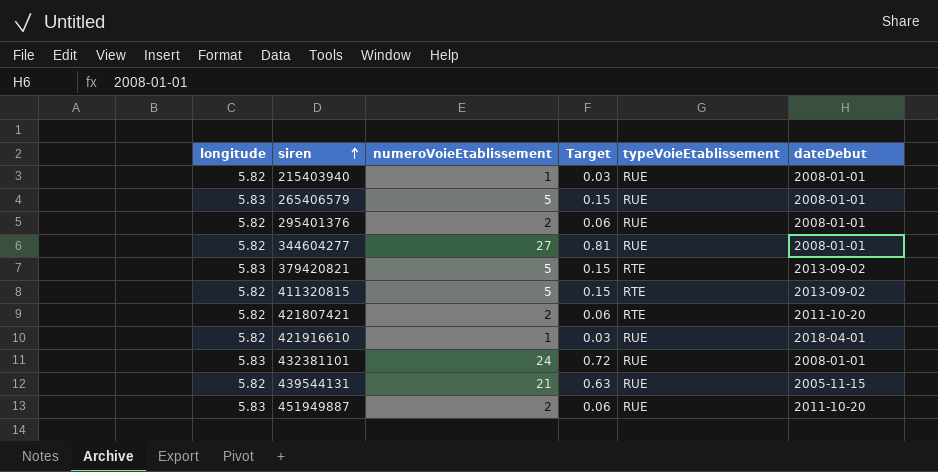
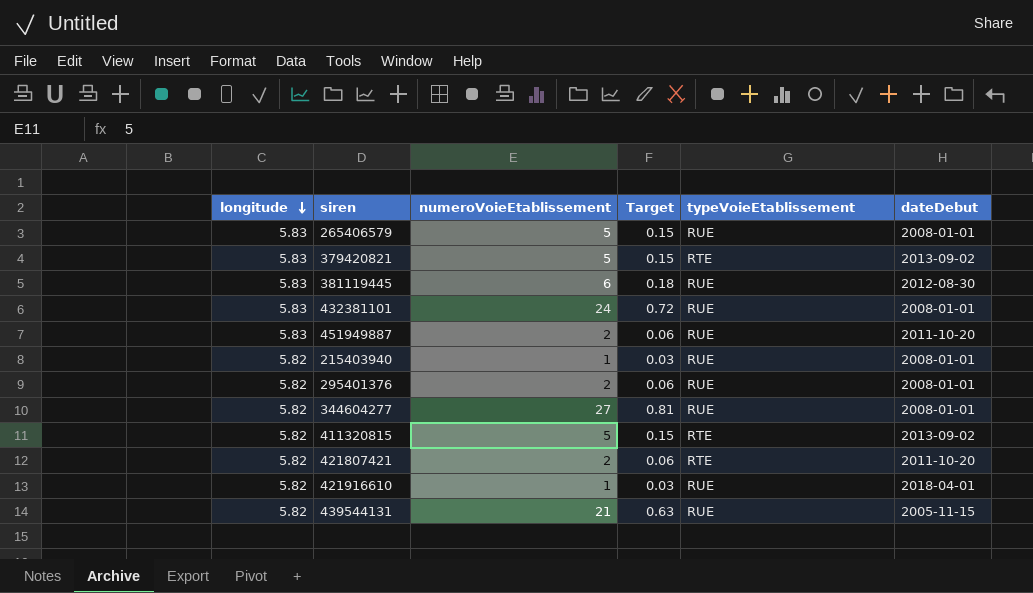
row order: siren ascending -> longitude descending
row 381119445: none -> 5.83 | 6 | 0.18 | RUE | 2012-08-30

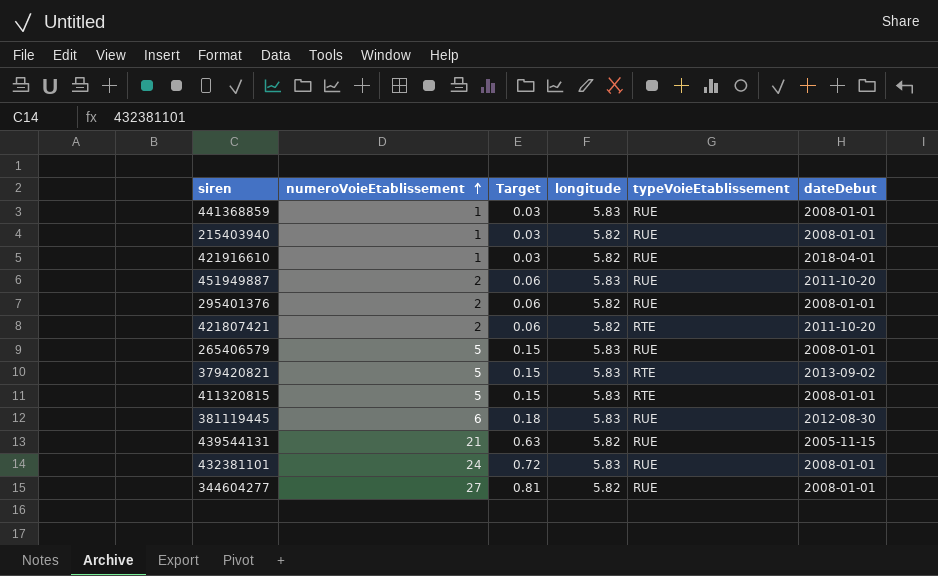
row order: longitude descending -> numeroVoieEtablissement ascending
column longitude | position: 1 -> 4
row 441368859: none -> 1 | 0.03 | 5.83 | RUE | 2008-01-01
411320815 | longitude: 5.82 -> 5.83
411320815 | dateDebut: 2013-09-02 -> 2008-01-01

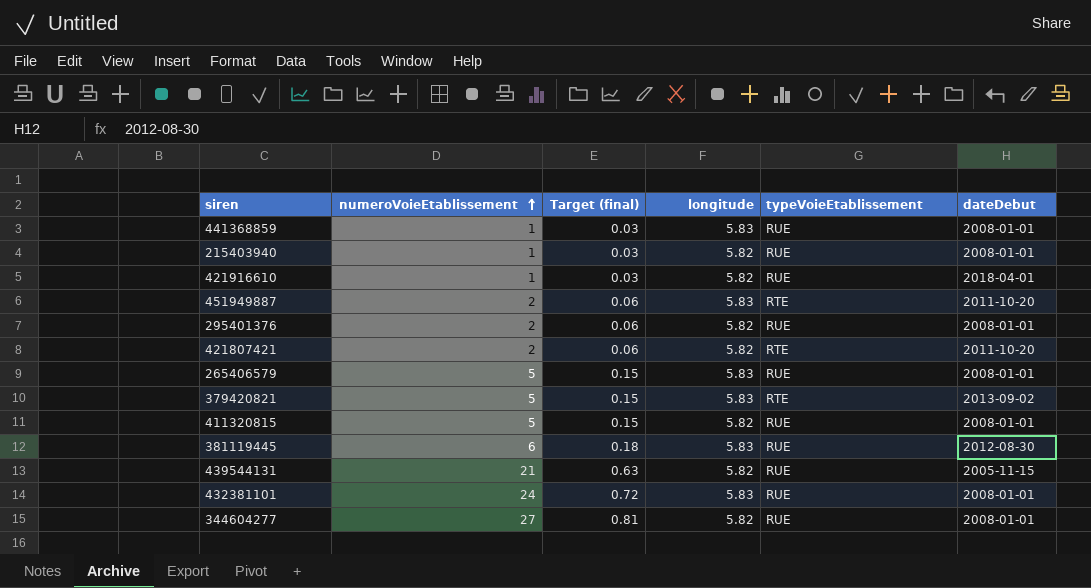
column name: Target -> Target (final)
451949887 | typeVoieEtablissement: RUE -> RTE
411320815 | longitude: 5.83 -> 5.82
411320815 | typeVoieEtablissement: RTE -> RUE

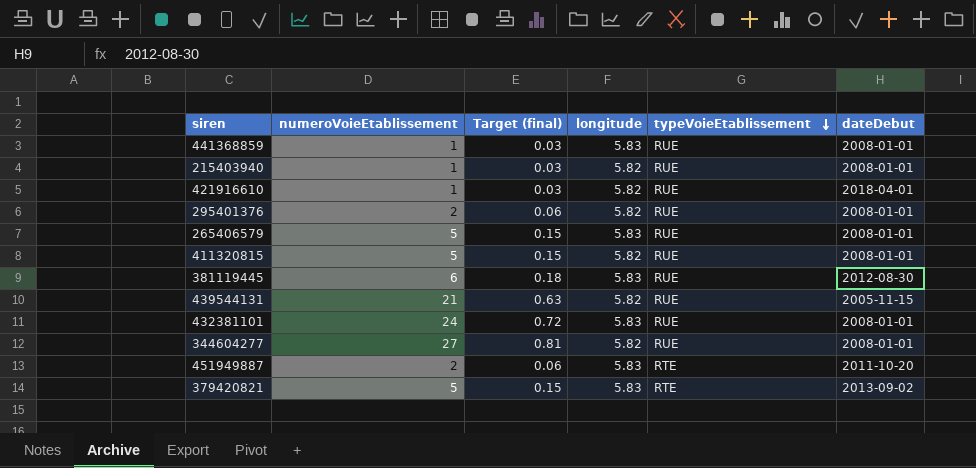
row order: numeroVoieEtablissement ascending -> typeVoieEtablissement descending
row 421807421: 2 | 0.06 | 5.82 | RTE | 2011-10-20 -> none

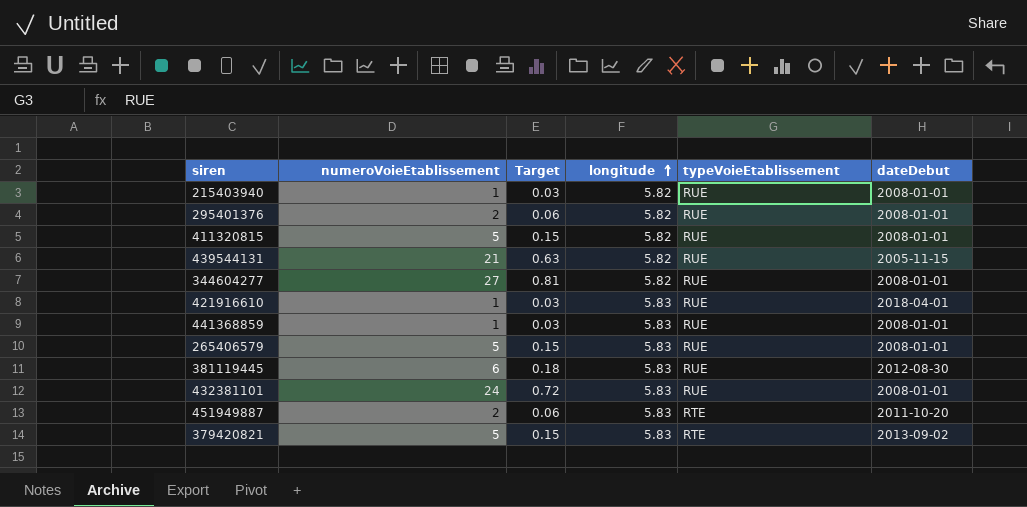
row order: typeVoieEtablissement descending -> longitude ascending
column name: Target (final) -> Target
421916610 | longitude: 5.82 -> 5.83

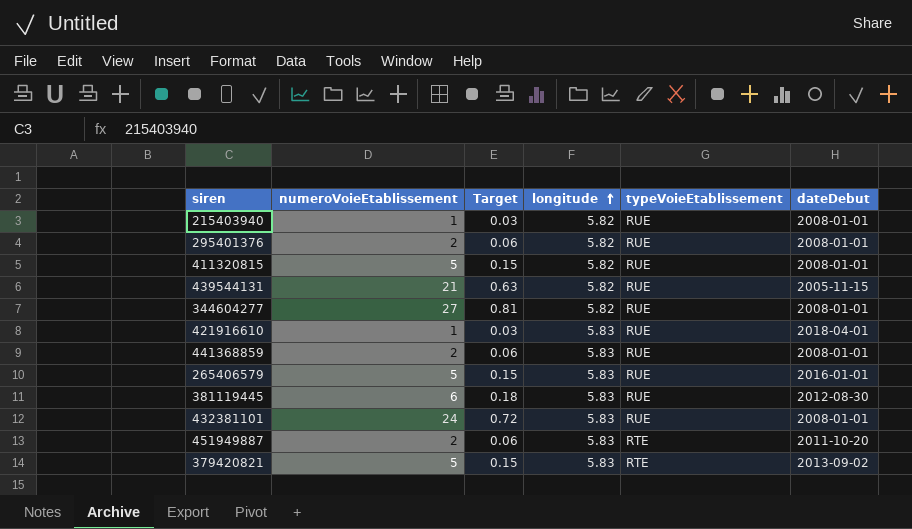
441368859 | numeroVoieEtablissement: 1 -> 2
441368859 | Target: 0.03 -> 0.06
265406579 | dateDebut: 2008-01-01 -> 2016-01-01

